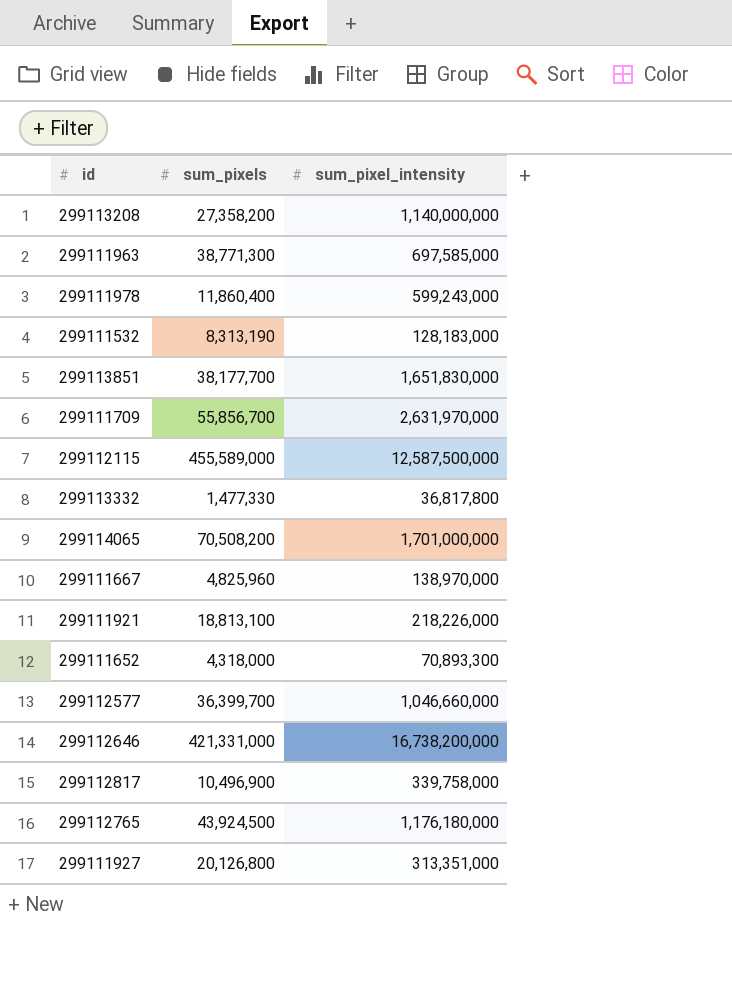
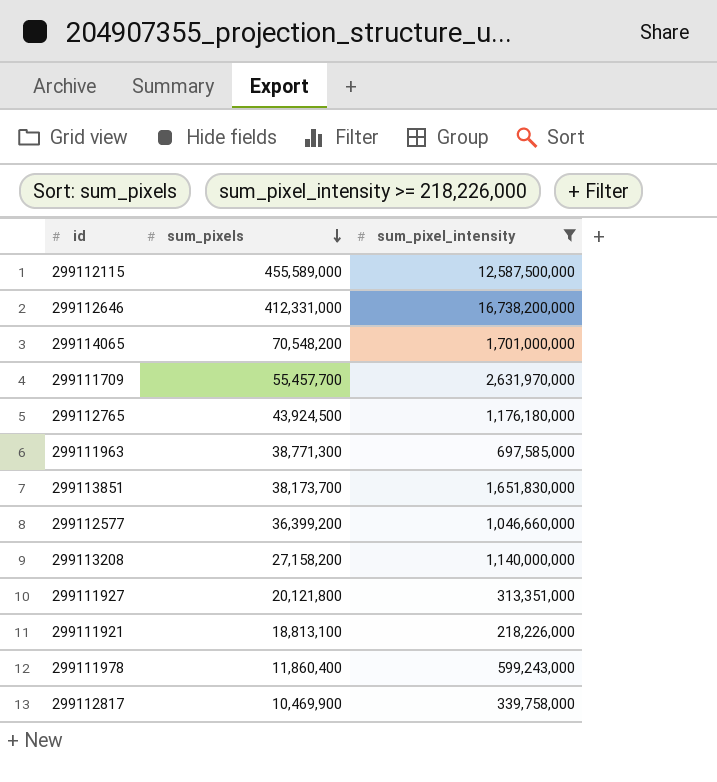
filter: none -> sum_pixel_intensity >= 218,226,000
row order: none -> sum_pixels descending
299112646 | sum_pixels: 421,331,000 -> 412,331,000
299114065 | sum_pixels: 70,508,200 -> 70,548,200
299111709 | sum_pixels: 55,856,700 -> 55,457,700
299113851 | sum_pixels: 38,177,700 -> 38,173,700
299112577 | sum_pixels: 36,399,700 -> 36,399,200
299113208 | sum_pixels: 27,358,200 -> 27,158,200
299111927 | sum_pixels: 20,126,800 -> 20,121,800
299112817 | sum_pixels: 10,496,900 -> 10,469,900

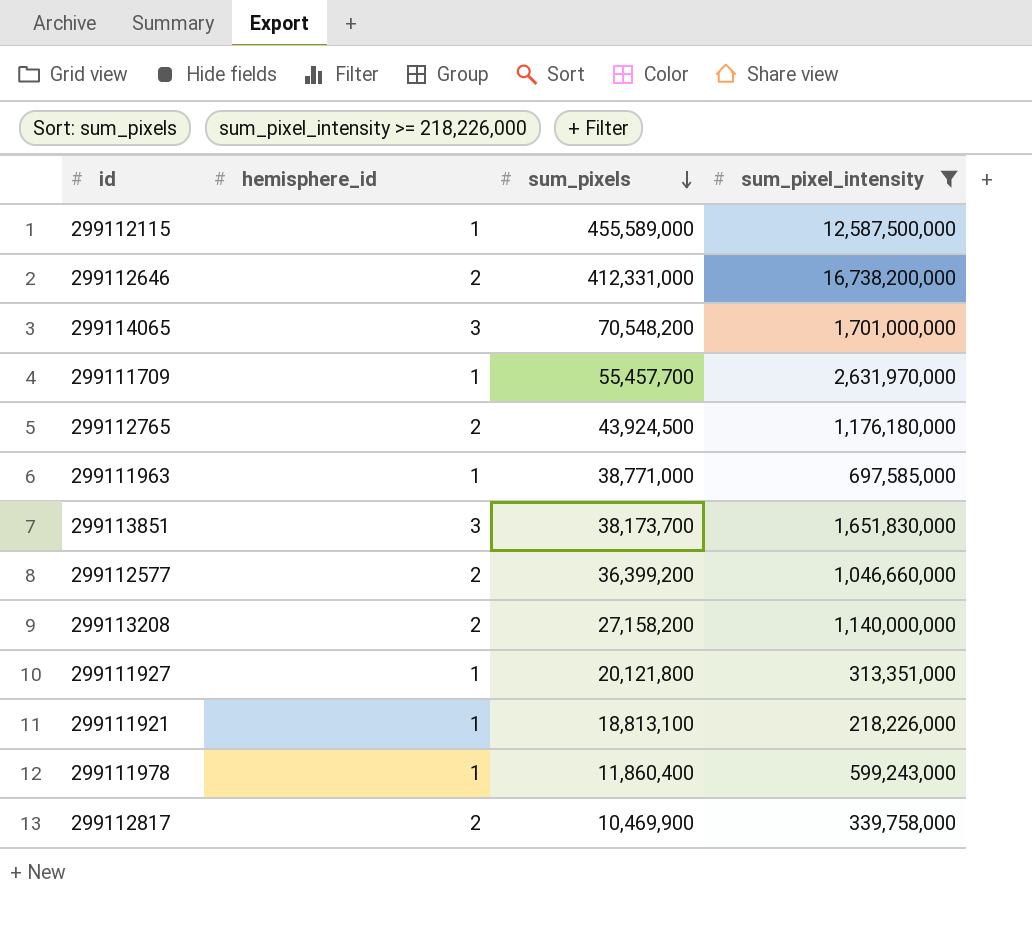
column hemisphere_id | position: none -> 2
299111963 | sum_pixels: 38,771,300 -> 38,771,000

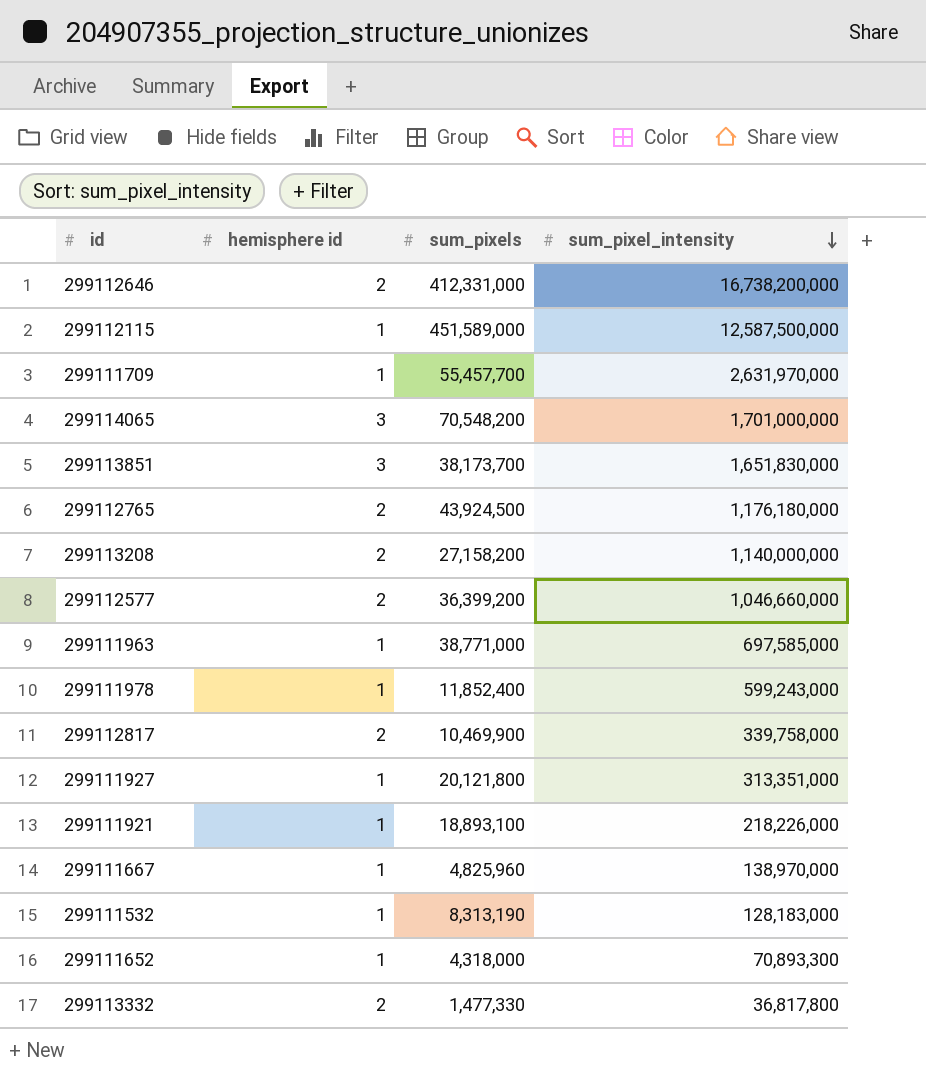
filter: sum_pixel_intensity >= 218,226,000 -> none
row order: sum_pixels descending -> sum_pixel_intensity descending
column name: hemisphere_id -> hemisphere id
299112115 | sum_pixels: 455,589,000 -> 451,589,000
299111978 | sum_pixels: 11,860,400 -> 11,852,400
299111921 | sum_pixels: 18,813,100 -> 18,893,100

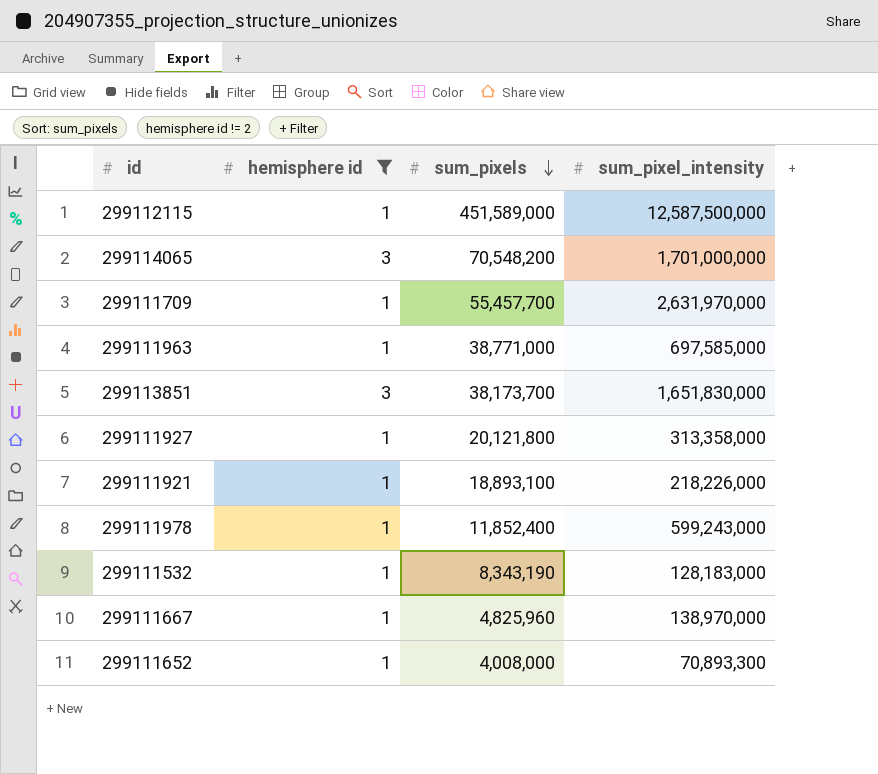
filter: none -> hemisphere id != 2
row order: sum_pixel_intensity descending -> sum_pixels descending
299111927 | sum_pixel_intensity: 313,351,000 -> 313,358,000
299111532 | sum_pixels: 8,313,190 -> 8,343,190
299111652 | sum_pixels: 4,318,000 -> 4,008,000

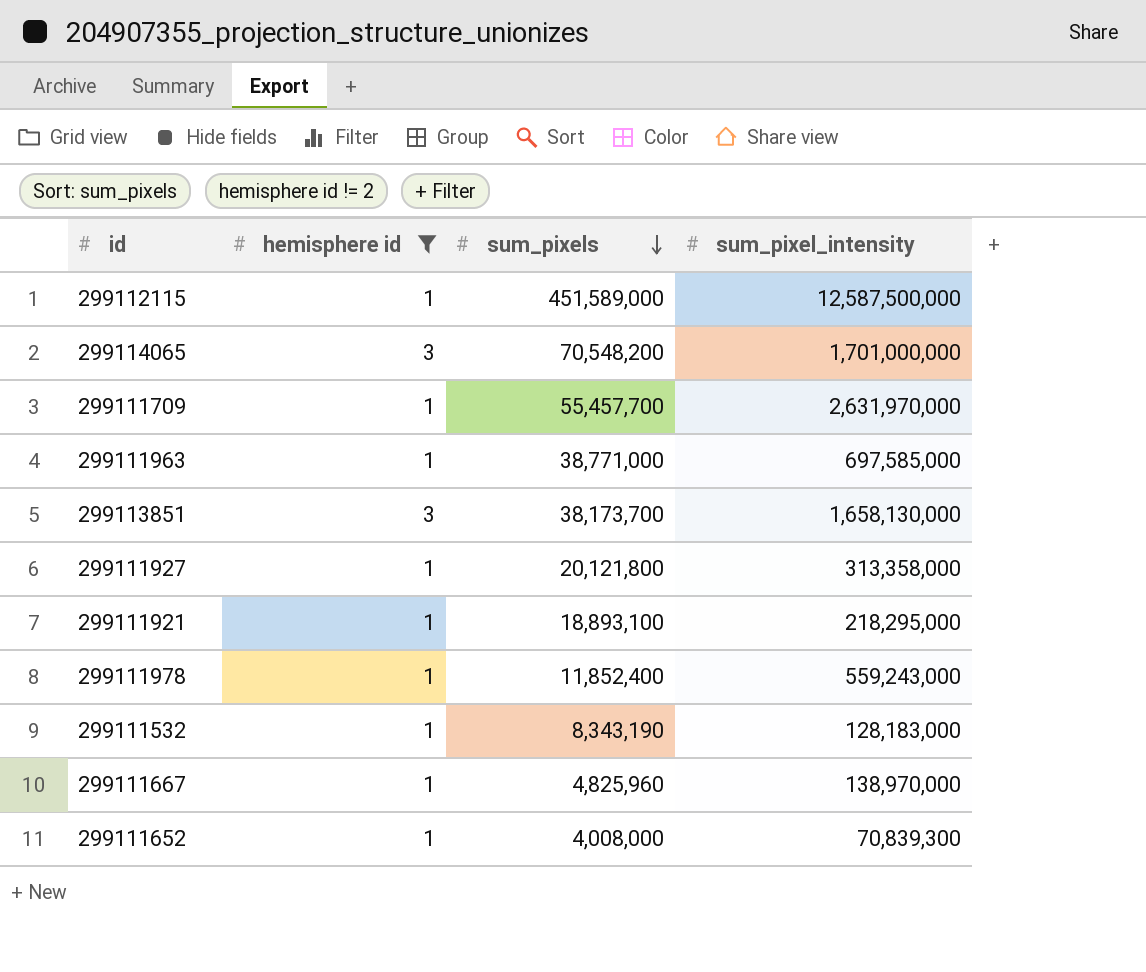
299113851 | sum_pixel_intensity: 1,651,830,000 -> 1,658,130,000
299111921 | sum_pixel_intensity: 218,226,000 -> 218,295,000
299111978 | sum_pixel_intensity: 599,243,000 -> 559,243,000
299111652 | sum_pixel_intensity: 70,893,300 -> 70,839,300

